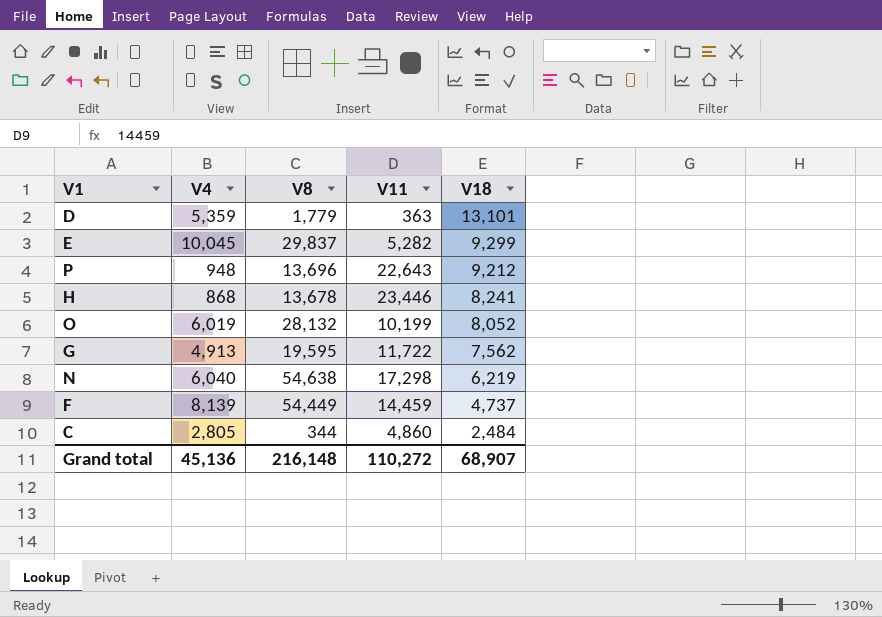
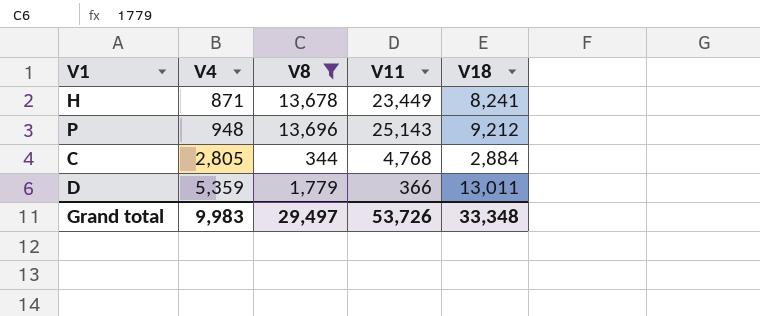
filter: none -> V8 <= 13,696
row order: V18 descending -> V4 ascending
H | V4: 868 -> 871
H | V11: 23,446 -> 23,449
P | V11: 22,643 -> 25,143
C | V11: 4,860 -> 4,768
C | V18: 2,484 -> 2,884
D | V11: 363 -> 366
D | V18: 13,101 -> 13,011
Grand total | V4: 45,136 -> 9,983
Grand total | V8: 216,148 -> 29,497
Grand total | V11: 110,272 -> 53,726
Grand total | V18: 68,907 -> 33,348

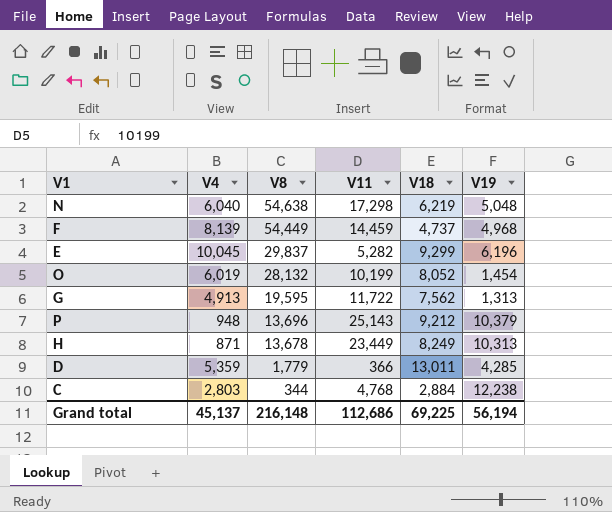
filter: V8 <= 13,696 -> none
row order: V4 ascending -> V8 descending
column V19 | position: none -> 6
H | V18: 8,241 -> 8,249
C | V4: 2,805 -> 2,803
Grand total | V4: 9,983 -> 45,137
Grand total | V8: 29,497 -> 216,148
Grand total | V11: 53,726 -> 112,686
Grand total | V18: 33,348 -> 69,225

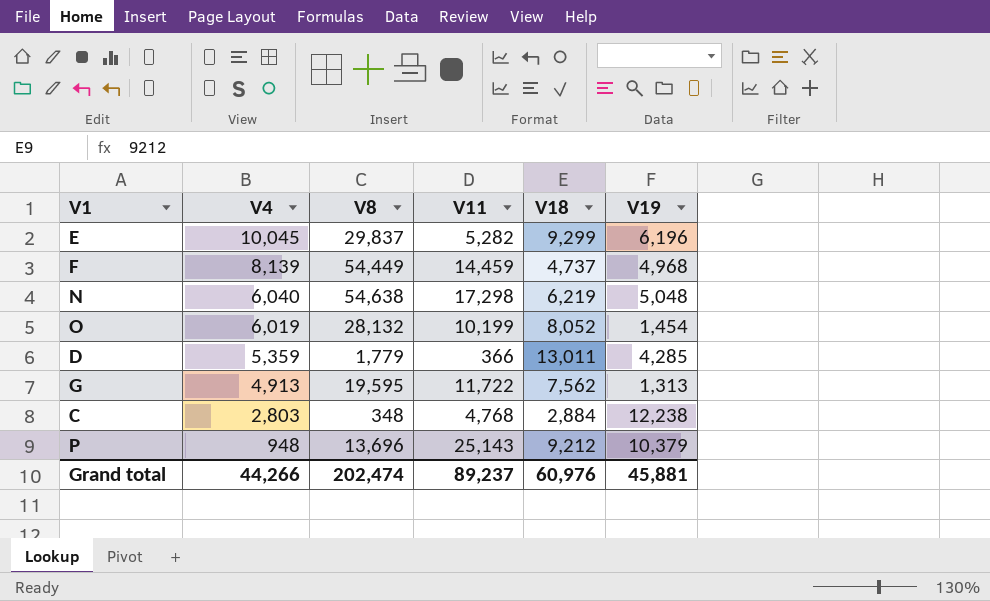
row order: V8 descending -> V4 descending
row H: 871 | 13,678 | 23,449 | 8,249 | 10,313 -> none
C | V8: 344 -> 348
Grand total | V4: 45,137 -> 44,266
Grand total | V8: 216,148 -> 202,474
Grand total | V11: 112,686 -> 89,237
Grand total | V18: 69,225 -> 60,976
Grand total | V19: 56,194 -> 45,881

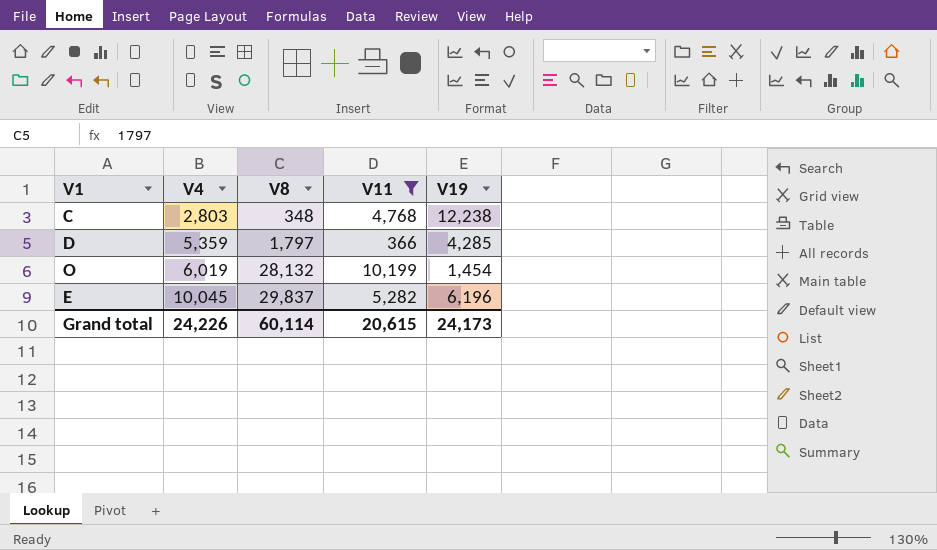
filter: none -> V11 <= 10,199
row order: V4 descending -> V4 ascending
column V18 | position: 5 -> none
D | V8: 1,779 -> 1,797
Grand total | V4: 44,266 -> 24,226
Grand total | V8: 202,474 -> 60,114
Grand total | V11: 89,237 -> 20,615
Grand total | V19: 45,881 -> 24,173

